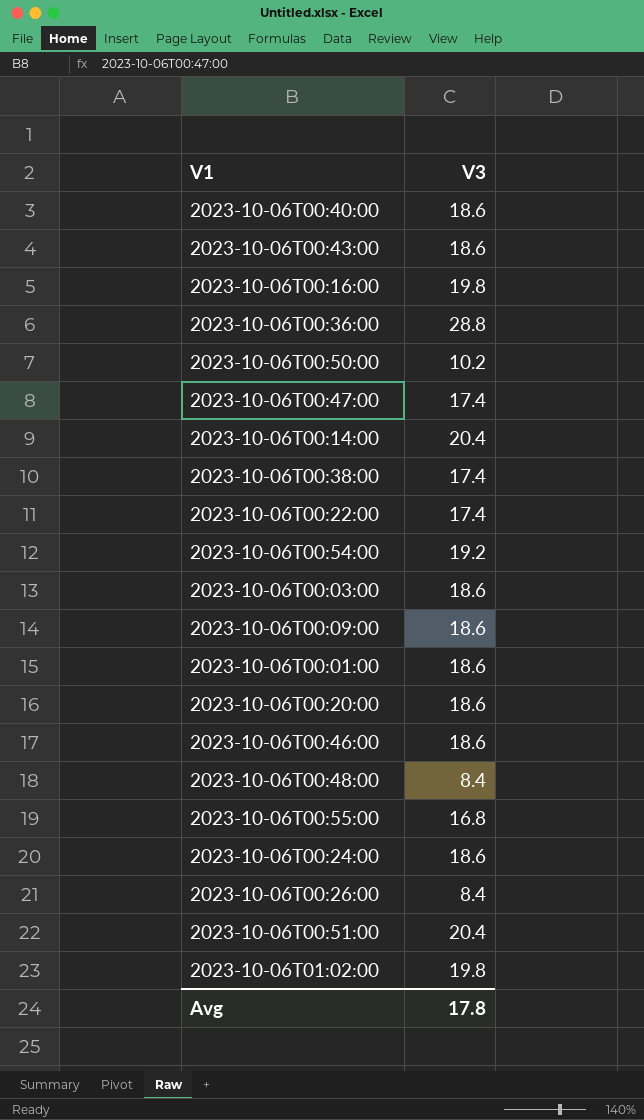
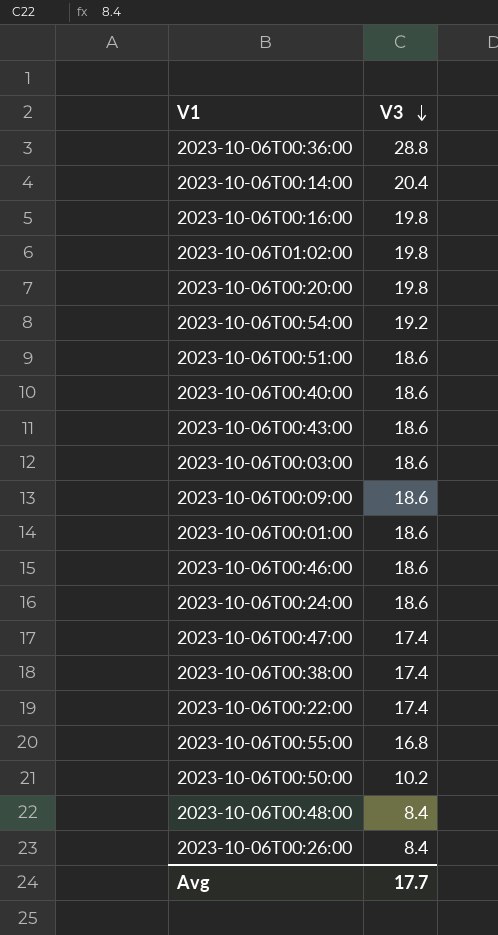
row order: none -> V3 descending
2023-10-06T00:20:00 | V3: 18.6 -> 19.8
2023-10-06T00:51:00 | V3: 20.4 -> 18.6
Avg | V3: 17.8 -> 17.7

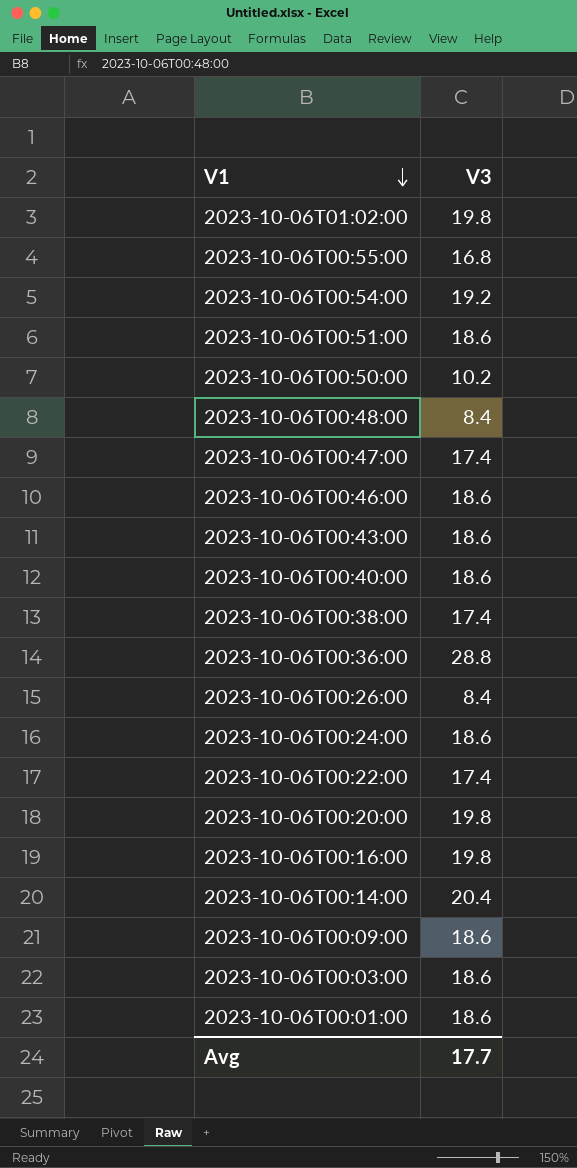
row order: V3 descending -> V1 descending

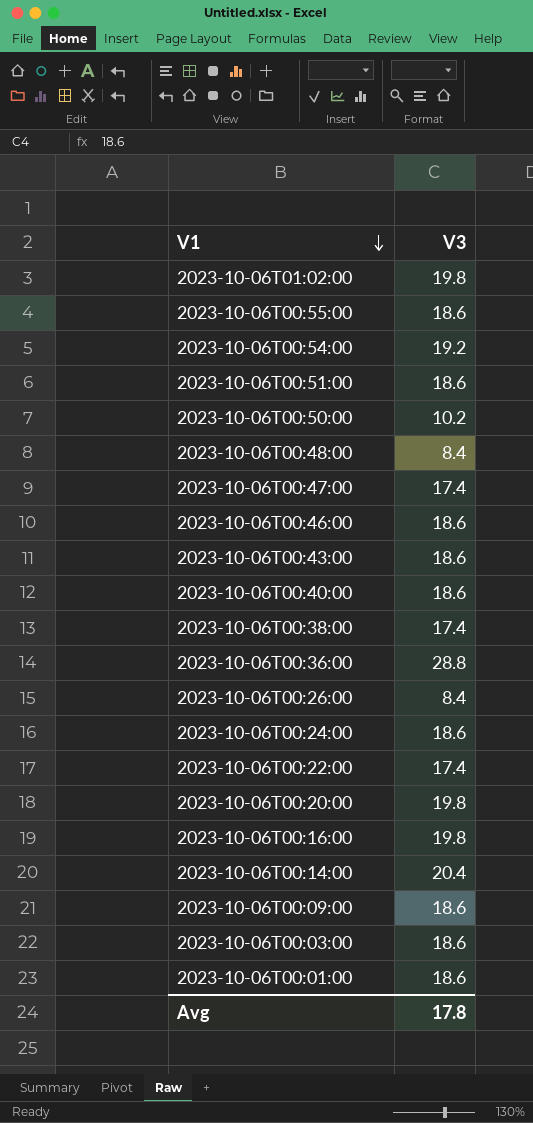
2023-10-06T00:55:00 | V3: 16.8 -> 18.6
Avg | V3: 17.7 -> 17.8

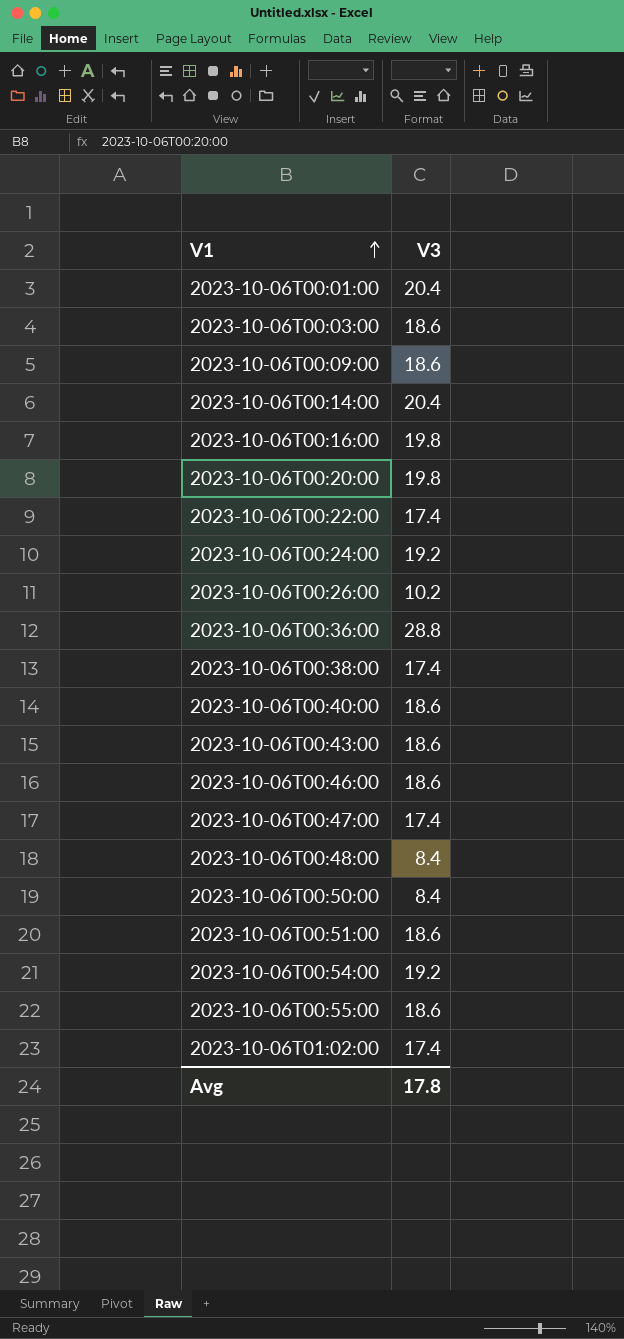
row order: V1 descending -> V1 ascending
2023-10-06T00:01:00 | V3: 18.6 -> 20.4
2023-10-06T00:24:00 | V3: 18.6 -> 19.2
2023-10-06T00:26:00 | V3: 8.4 -> 10.2
2023-10-06T00:50:00 | V3: 10.2 -> 8.4
2023-10-06T01:02:00 | V3: 19.8 -> 17.4

